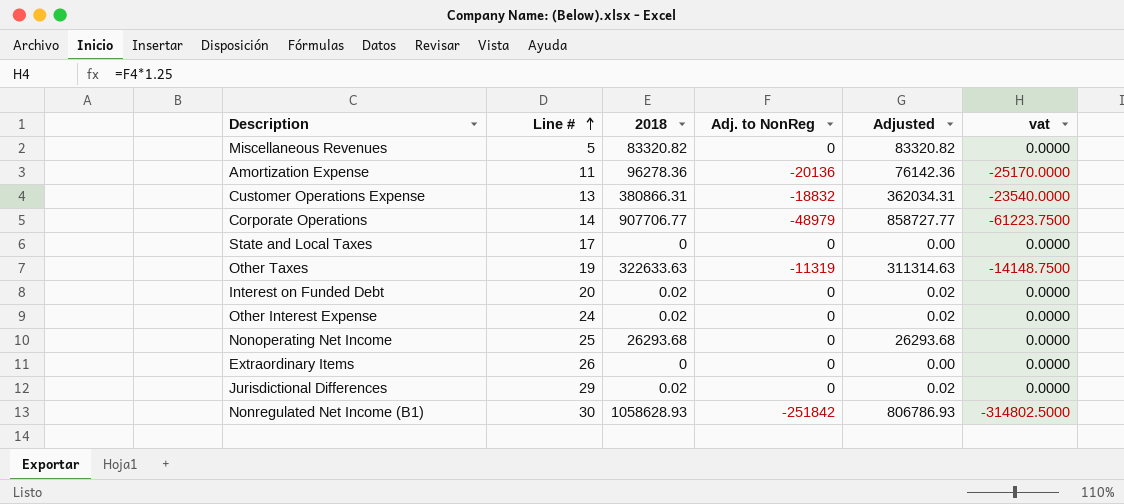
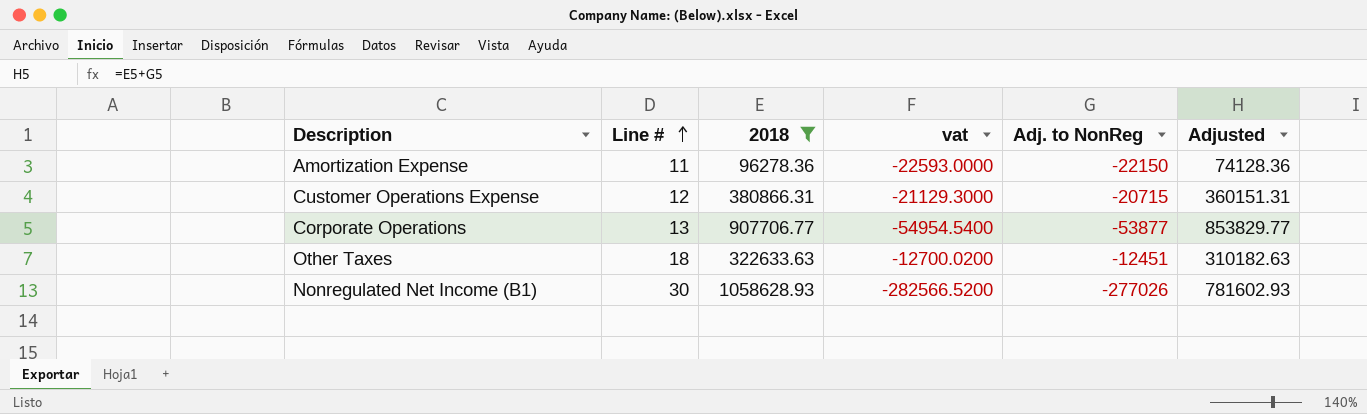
filter: none -> 2018 >= 96278.36
column vat | formula: [Adj. to NonReg] * 1.25 -> [Adj. to NonReg] * 1.02
column vat | position: 6 -> 4
Amortization Expense | Adj. to NonReg: -20136 -> -22150
Amortization Expense | Adjusted: 76142.36 -> 74128.36
Customer Operations Expense | Line #: 13 -> 12
Customer Operations Expense | Adj. to NonReg: -18832 -> -20715
Customer Operations Expense | Adjusted: 362034.31 -> 360151.31
Corporate Operations | Line #: 14 -> 13
Corporate Operations | Adj. to NonReg: -48979 -> -53877
Corporate Operations | Adjusted: 858727.77 -> 853829.77
Other Taxes | Line #: 19 -> 18
Other Taxes | Adj. to NonReg: -11319 -> -12451
Other Taxes | Adjusted: 311314.63 -> 310182.63
Nonregulated Net Income (B1) | Adj. to NonReg: -251842 -> -277026
Nonregulated Net Income (B1) | Adjusted: 806786.93 -> 781602.93

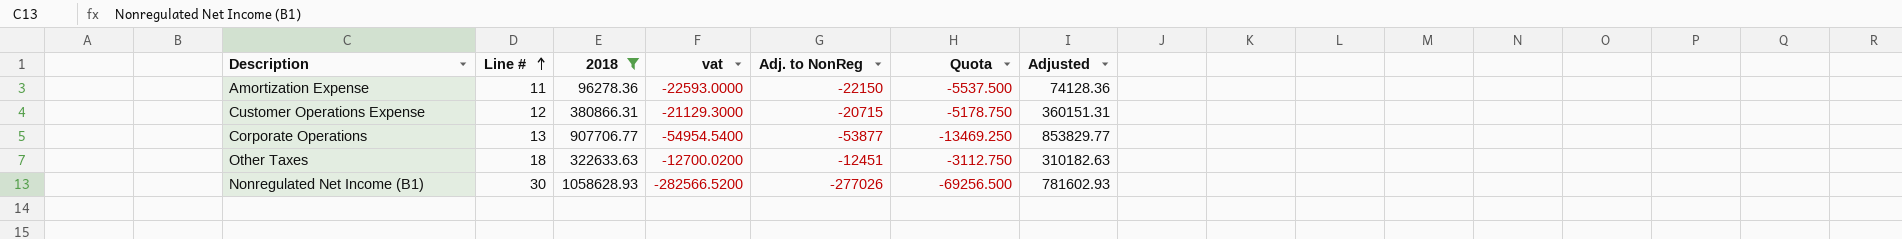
column Quota | formula: none -> [Adj. to NonReg] * 0.25

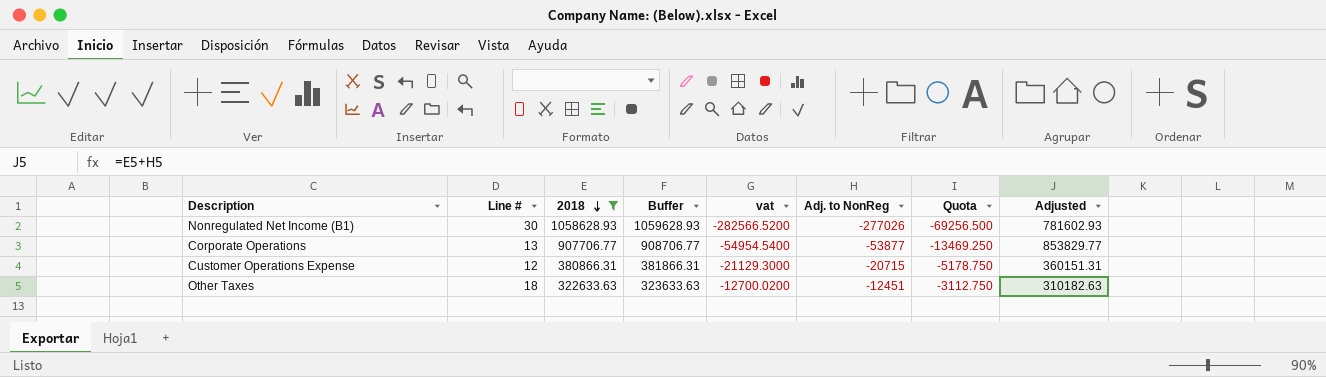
row order: Line # ascending -> 2018 descending
column Buffer | formula: none -> [2018] + 1000
row Amortization Expense: 11 | 96278.36 | -22593.0000 | -22150 | -5537.500 | 74128.36 -> none

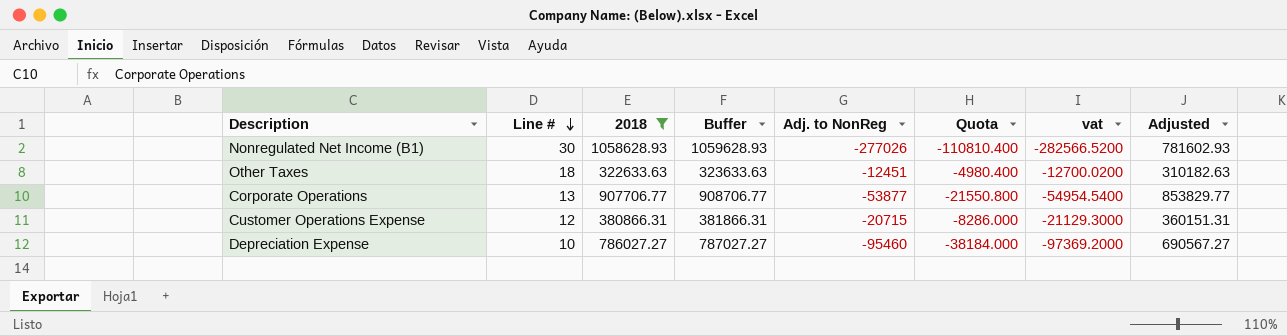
row order: 2018 descending -> Line # descending
column Quota | formula: [Adj. to NonReg] * 0.25 -> [Adj. to NonReg] * 0.4
column vat | position: 5 -> 7
row Depreciation Expense: none -> 10 | 786027.27 | 787027.27 | -95460 | -38184.000 | -97369.2000 | 690567.27

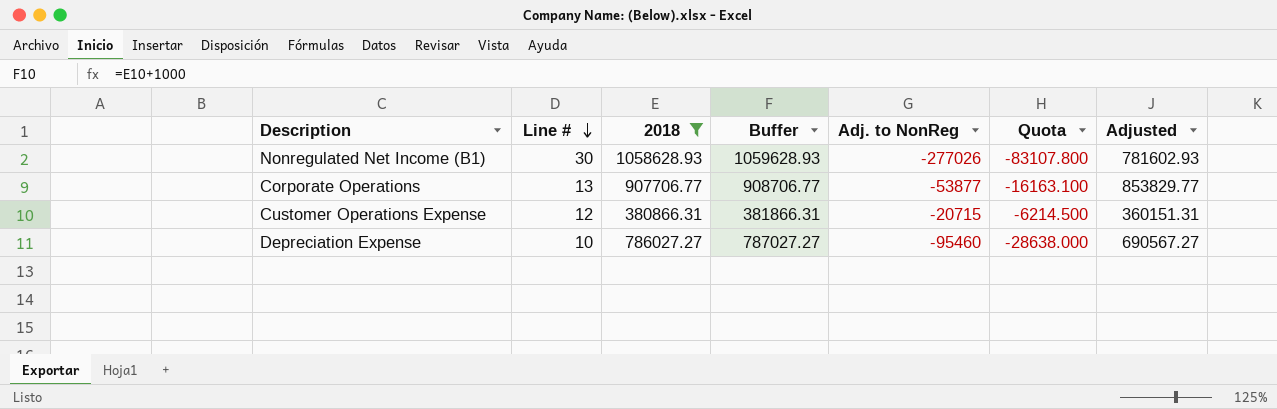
column vat | formula: [Adj. to NonReg] * 1.02 -> none
column Quota | formula: [Adj. to NonReg] * 0.4 -> [Adj. to NonReg] * 0.3
row Other Taxes: 18 | 322633.63 | 323633.63 | -12451 | -4980.400 | -12700.0200 | 310182.63 -> none

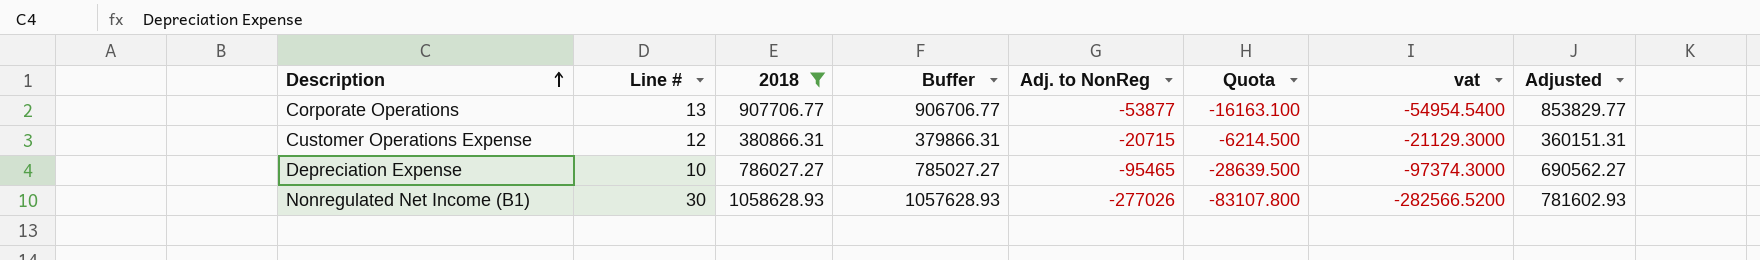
row order: Line # descending -> Description ascending
column Buffer | formula: [2018] + 1000 -> [2018] - 1000
column vat | formula: none -> [Adj. to NonReg] * 1.02
Depreciation Expense | Adj. to NonReg: -95460 -> -95465
Depreciation Expense | Quota: -28638.000 -> -28639.500
Depreciation Expense | Adjusted: 690567.27 -> 690562.27

